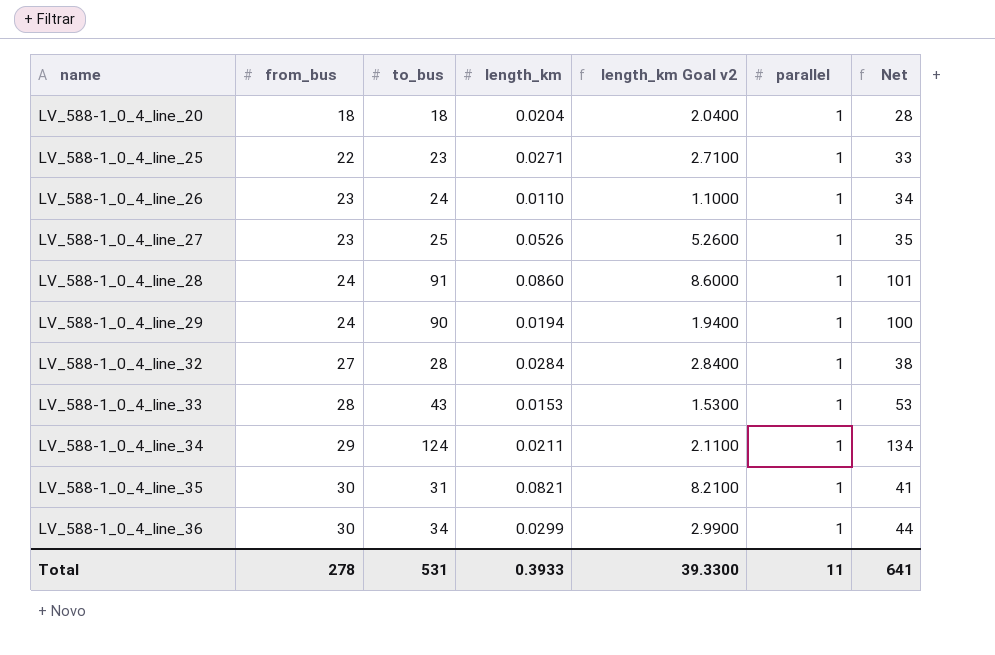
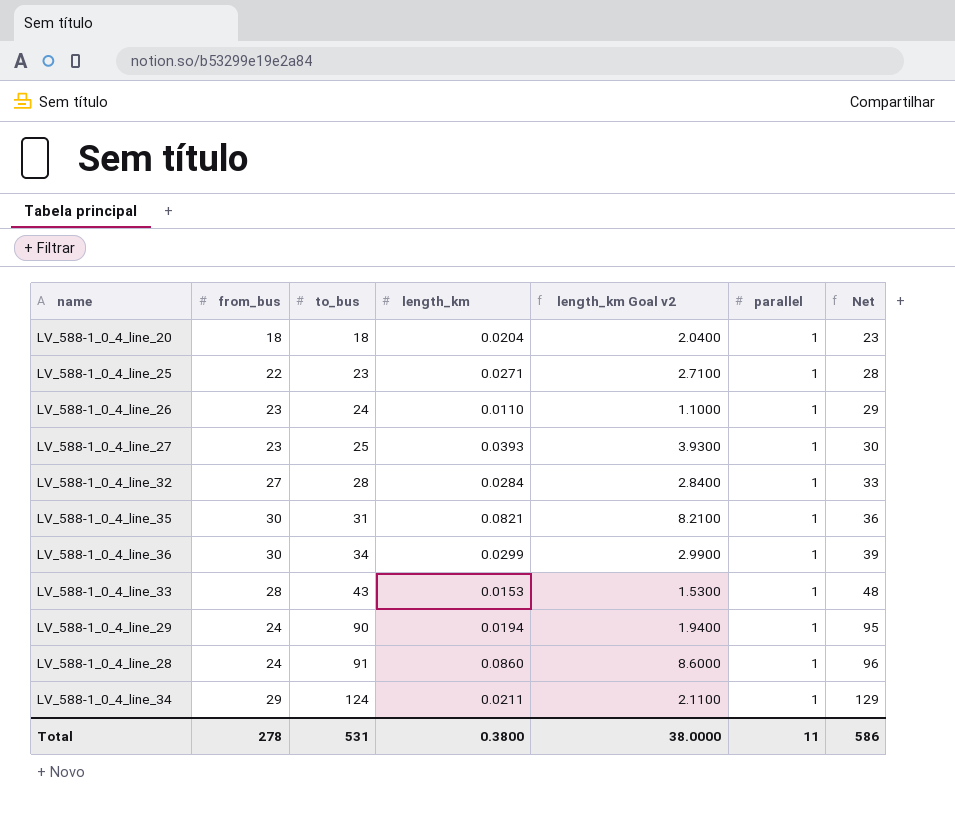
row order: name ascending -> to_bus ascending
column Net | formula: [to_bus] + 10 -> [to_bus] + 5
LV_588-1_0_4_line_27 | length_km: 0.0526 -> 0.0393
LV_588-1_0_4_line_27 | length_km Goal v2: 5.2600 -> 3.9300
Total | length_km: 0.3933 -> 0.3800
Total | length_km Goal v2: 39.3300 -> 38.0000
Total | Net: 641 -> 586

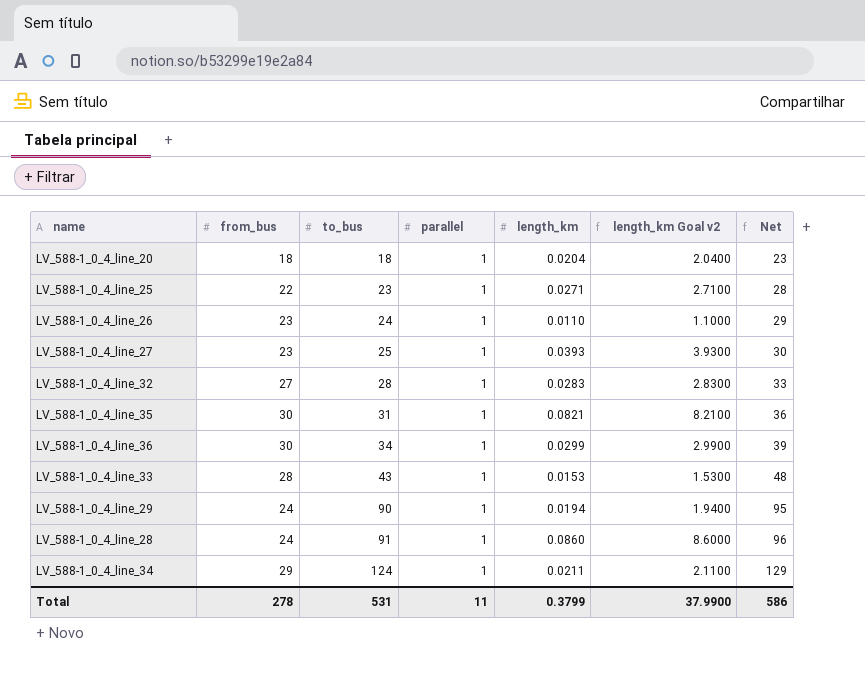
column parallel | position: 6 -> 4
LV_588-1_0_4_line_32 | length_km: 0.0284 -> 0.0283
LV_588-1_0_4_line_32 | length_km Goal v2: 2.8400 -> 2.8300
Total | length_km: 0.3800 -> 0.3799
Total | length_km Goal v2: 38.0000 -> 37.9900

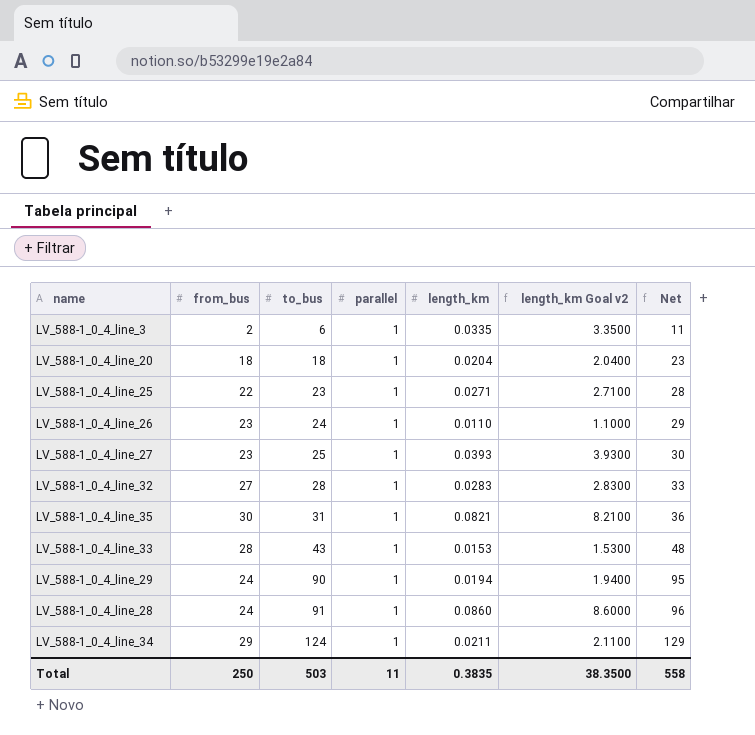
row LV_588-1_0_4_line_36: 30 | 34 | 1 | 0.0299 | 2.9900 | 39 -> none
row LV_588-1_0_4_line_3: none -> 2 | 6 | 1 | 0.0335 | 3.3500 | 11
Total | from_bus: 278 -> 250
Total | to_bus: 531 -> 503
Total | length_km: 0.3799 -> 0.3835
Total | length_km Goal v2: 37.9900 -> 38.3500
Total | Net: 586 -> 558

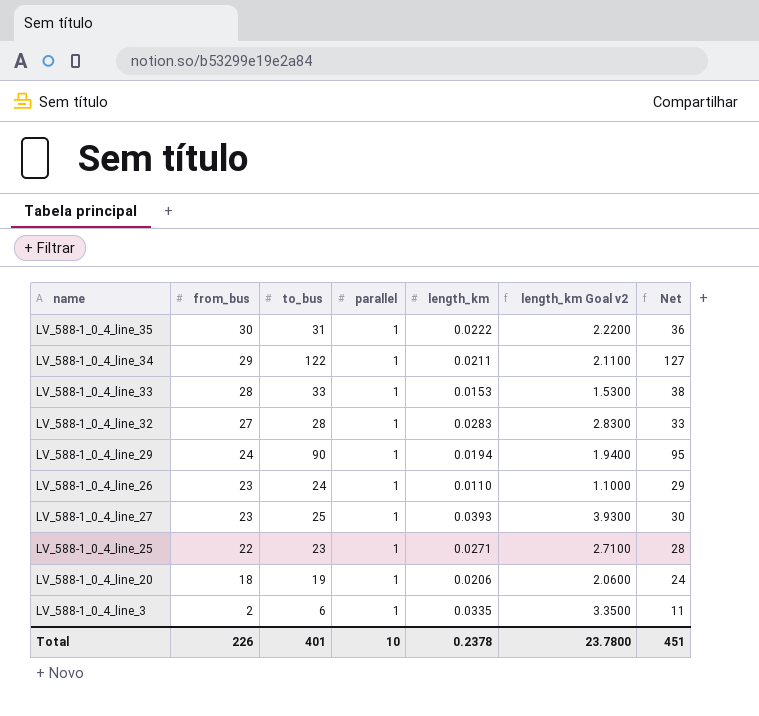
row order: to_bus ascending -> from_bus descending
row LV_588-1_0_4_line_28: 24 | 91 | 1 | 0.0860 | 8.6000 | 96 -> none
LV_588-1_0_4_line_35 | length_km: 0.0821 -> 0.0222
LV_588-1_0_4_line_35 | length_km Goal v2: 8.2100 -> 2.2200
LV_588-1_0_4_line_34 | to_bus: 124 -> 122
LV_588-1_0_4_line_34 | Net: 129 -> 127
LV_588-1_0_4_line_33 | to_bus: 43 -> 33
LV_588-1_0_4_line_33 | Net: 48 -> 38
LV_588-1_0_4_line_20 | to_bus: 18 -> 19
LV_588-1_0_4_line_20 | length_km: 0.0204 -> 0.0206
LV_588-1_0_4_line_20 | length_km Goal v2: 2.0400 -> 2.0600
LV_588-1_0_4_line_20 | Net: 23 -> 24
Total | from_bus: 250 -> 226
Total | to_bus: 503 -> 401
Total | parallel: 11 -> 10
Total | length_km: 0.3835 -> 0.2378
Total | length_km Goal v2: 38.3500 -> 23.7800
Total | Net: 558 -> 451

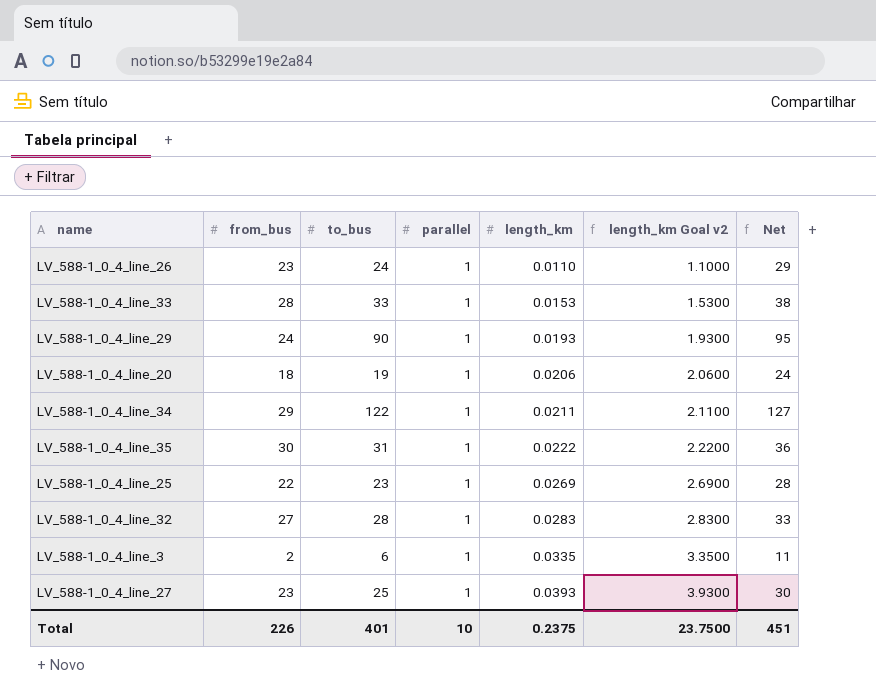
row order: from_bus descending -> length_km ascending
LV_588-1_0_4_line_29 | length_km: 0.0194 -> 0.0193
LV_588-1_0_4_line_29 | length_km Goal v2: 1.9400 -> 1.9300
LV_588-1_0_4_line_25 | length_km: 0.0271 -> 0.0269
LV_588-1_0_4_line_25 | length_km Goal v2: 2.7100 -> 2.6900
Total | length_km: 0.2378 -> 0.2375
Total | length_km Goal v2: 23.7800 -> 23.7500

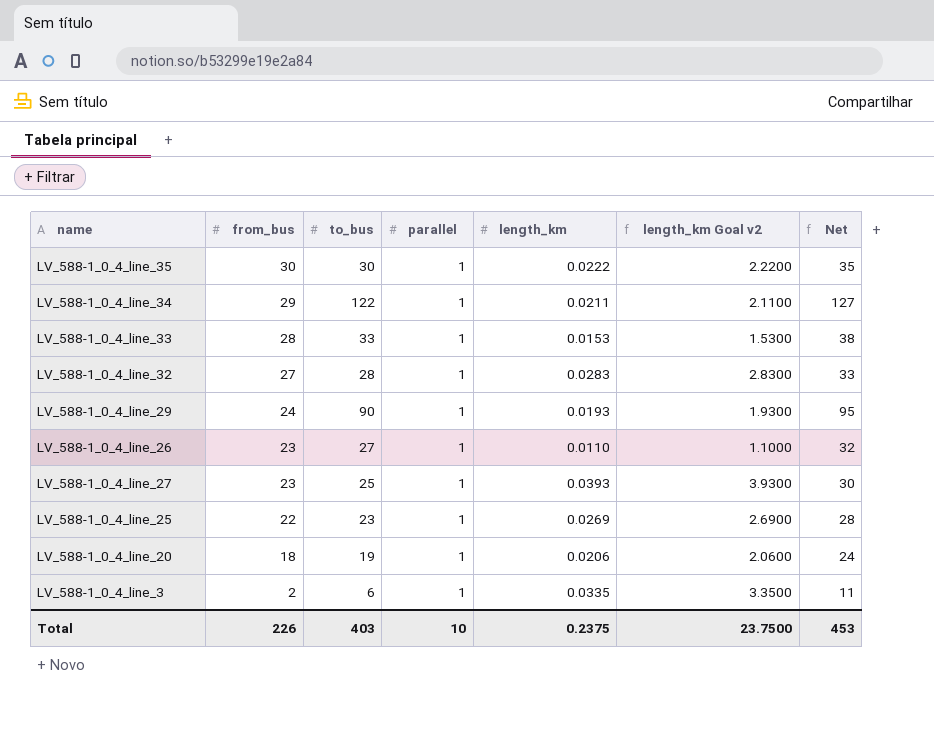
row order: length_km ascending -> from_bus descending
LV_588-1_0_4_line_35 | to_bus: 31 -> 30
LV_588-1_0_4_line_35 | Net: 36 -> 35
LV_588-1_0_4_line_26 | to_bus: 24 -> 27
LV_588-1_0_4_line_26 | Net: 29 -> 32
Total | to_bus: 401 -> 403
Total | Net: 451 -> 453

